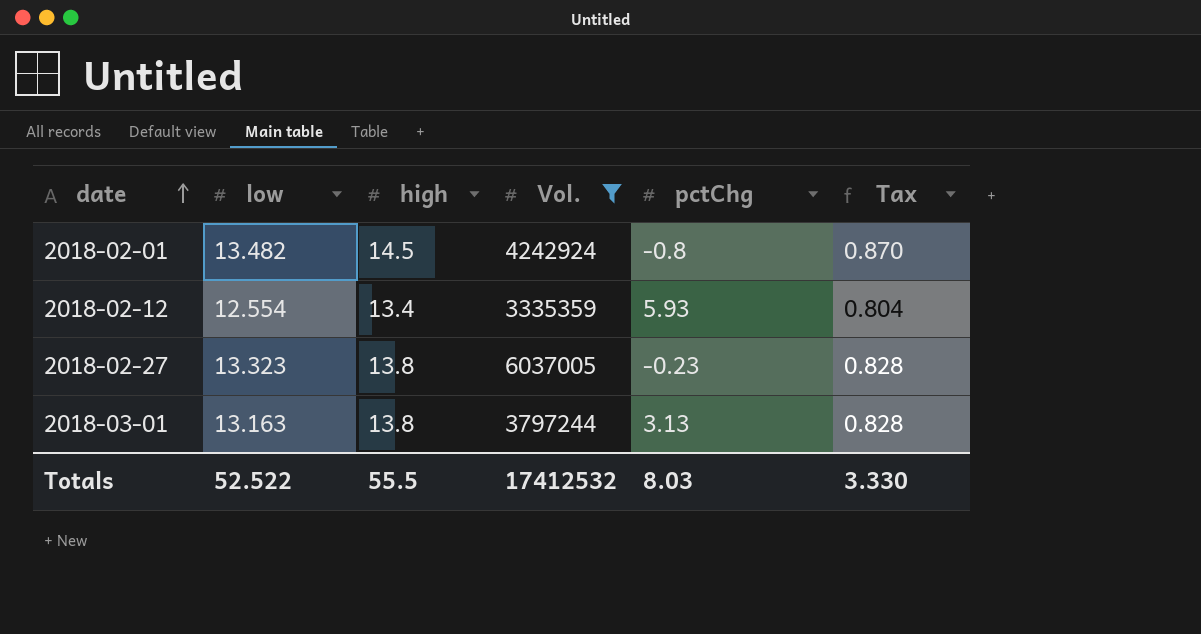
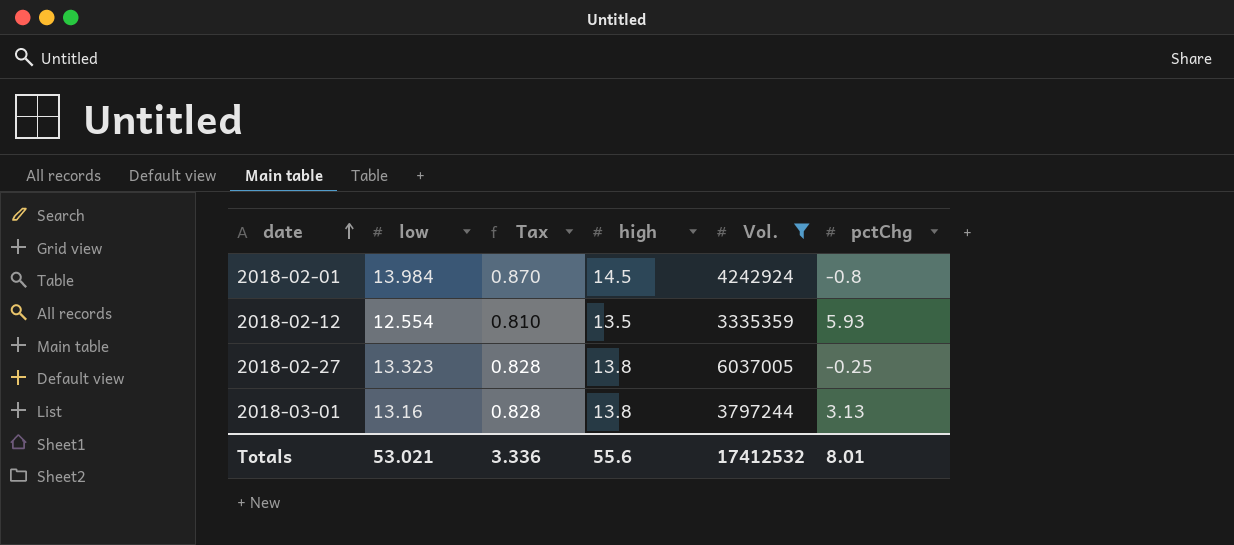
column Tax | position: 6 -> 3
2018-02-01 | low: 13.482 -> 13.984
2018-02-12 | Tax: 0.804 -> 0.810
2018-02-12 | high: 13.4 -> 13.5
2018-02-27 | pctChg: -0.23 -> -0.25
2018-03-01 | low: 13.163 -> 13.16
Totals | low: 52.522 -> 53.021
Totals | Tax: 3.330 -> 3.336
Totals | high: 55.5 -> 55.6
Totals | pctChg: 8.03 -> 8.01

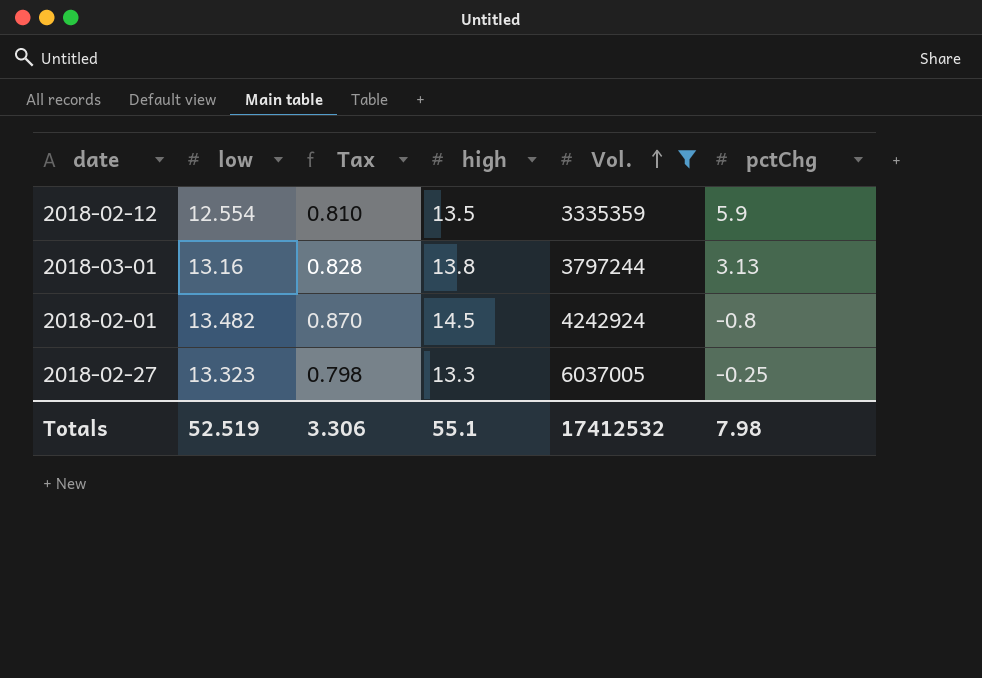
row order: date ascending -> Vol. ascending
2018-02-12 | pctChg: 5.93 -> 5.9
2018-02-01 | low: 13.984 -> 13.482
2018-02-27 | Tax: 0.828 -> 0.798
2018-02-27 | high: 13.8 -> 13.3
Totals | low: 53.021 -> 52.519
Totals | Tax: 3.336 -> 3.306
Totals | high: 55.6 -> 55.1
Totals | pctChg: 8.01 -> 7.98

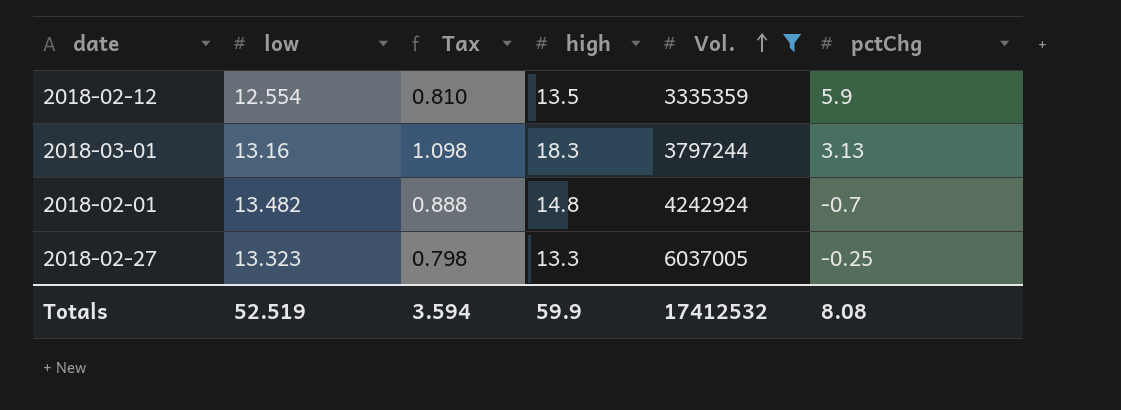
2018-03-01 | Tax: 0.828 -> 1.098
2018-03-01 | high: 13.8 -> 18.3
2018-02-01 | Tax: 0.870 -> 0.888
2018-02-01 | high: 14.5 -> 14.8
2018-02-01 | pctChg: -0.8 -> -0.7
Totals | Tax: 3.306 -> 3.594
Totals | high: 55.1 -> 59.9
Totals | pctChg: 7.98 -> 8.08

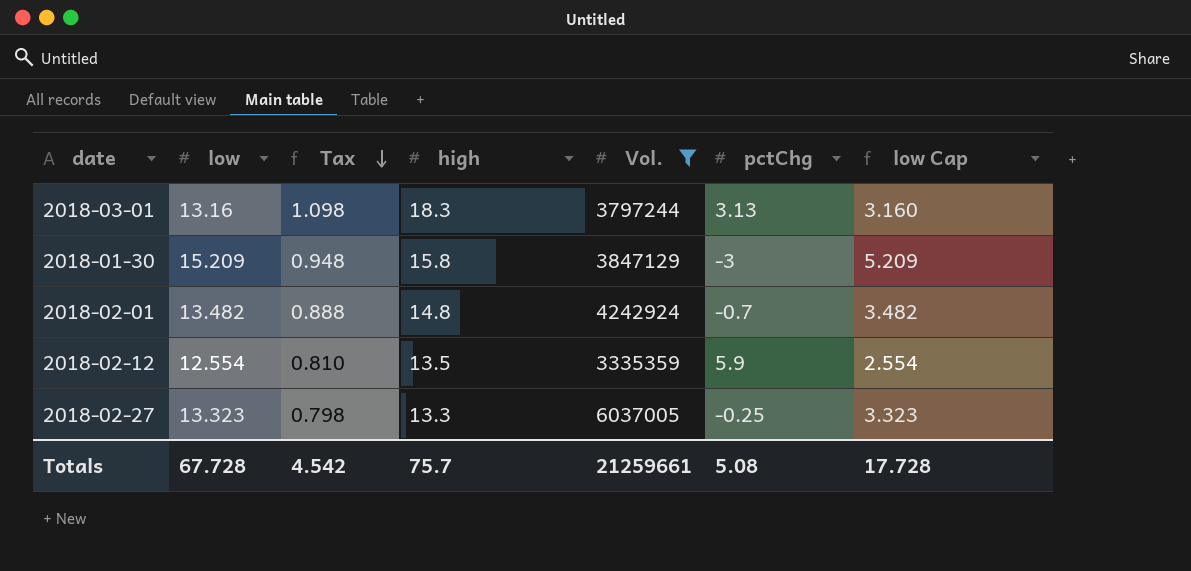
row order: Vol. ascending -> Tax descending
column low Cap | formula: none -> [low] - 10
row 2018-01-30: none -> 15.209 | 0.948 | 15.8 | 3847129 | -3 | 5.209
Totals | low: 52.519 -> 67.728
Totals | Tax: 3.594 -> 4.542
Totals | high: 59.9 -> 75.7
Totals | Vol.: 17412532 -> 21259661
Totals | pctChg: 8.08 -> 5.08

